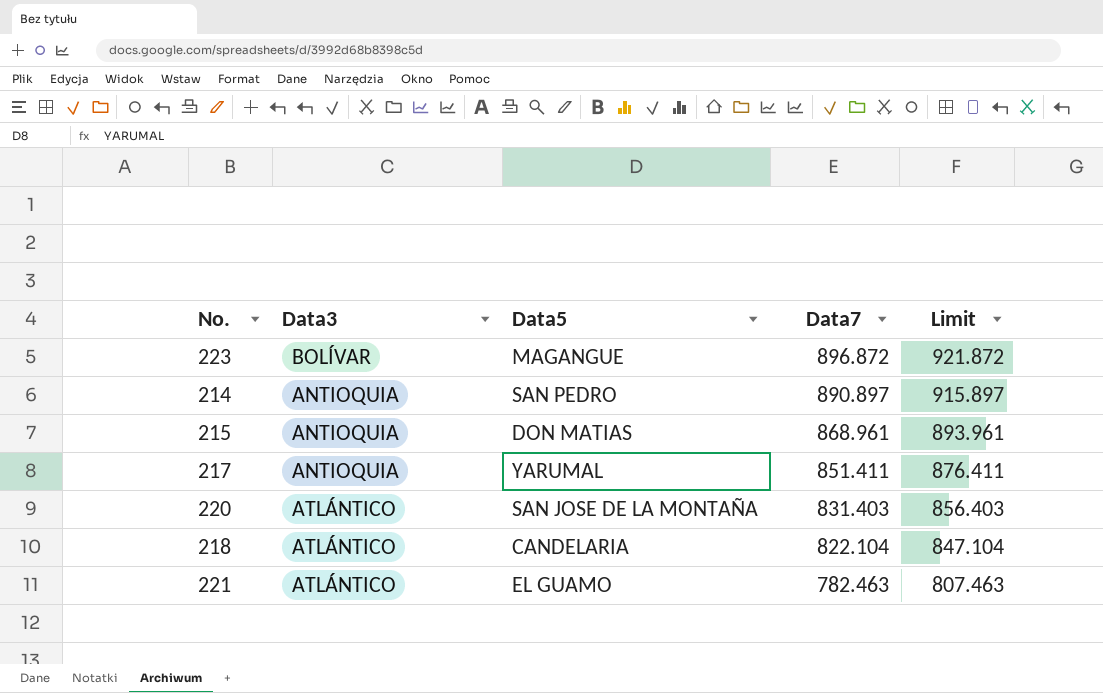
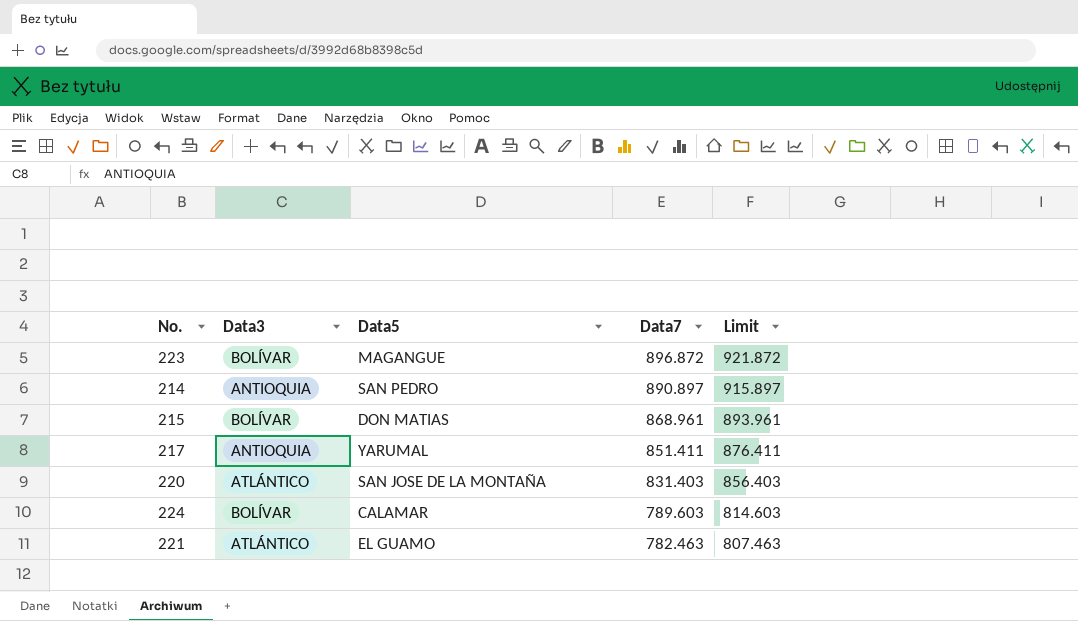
row 218: ATLÁNTICO | CANDELARIA | 822.104 | 847.104 -> none
215 | Data3: ANTIOQUIA -> BOLÍVAR
row 224: none -> BOLÍVAR | CALAMAR | 789.603 | 814.603

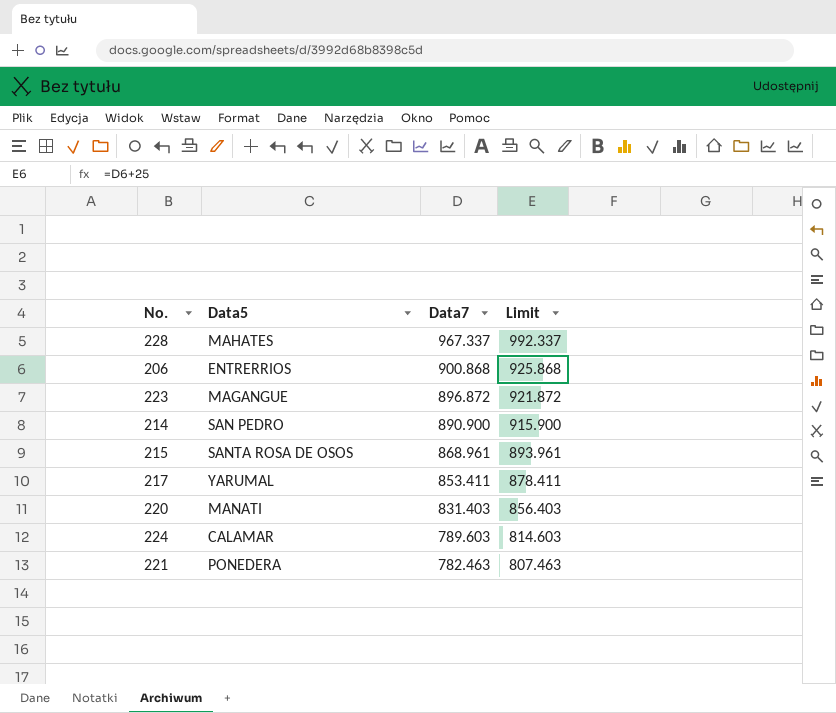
column Data3 | position: 2 -> none
row 228: none -> MAHATES | 967.337 | 992.337
row 206: none -> ENTRERRIOS | 900.868 | 925.868
214 | Data7: 890.897 -> 890.900
214 | Limit: 915.897 -> 915.900
215 | Data5: DON MATIAS -> SANTA ROSA DE OSOS
217 | Data7: 851.411 -> 853.411
217 | Limit: 876.411 -> 878.411
220 | Data5: SAN JOSE DE LA MONTAÑA -> MANATI
221 | Data5: EL GUAMO -> PONEDERA

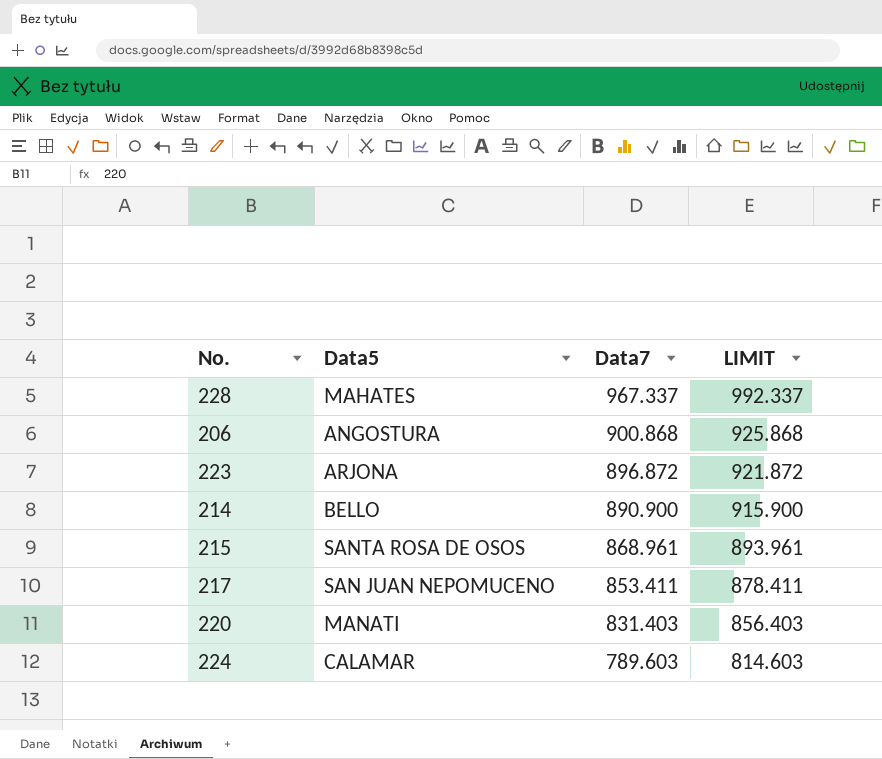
column name: Limit -> LIMIT
row 221: PONEDERA | 782.463 | 807.463 -> none
206 | Data5: ENTRERRIOS -> ANGOSTURA
223 | Data5: MAGANGUE -> ARJONA
214 | Data5: SAN PEDRO -> BELLO
217 | Data5: YARUMAL -> SAN JUAN NEPOMUCENO

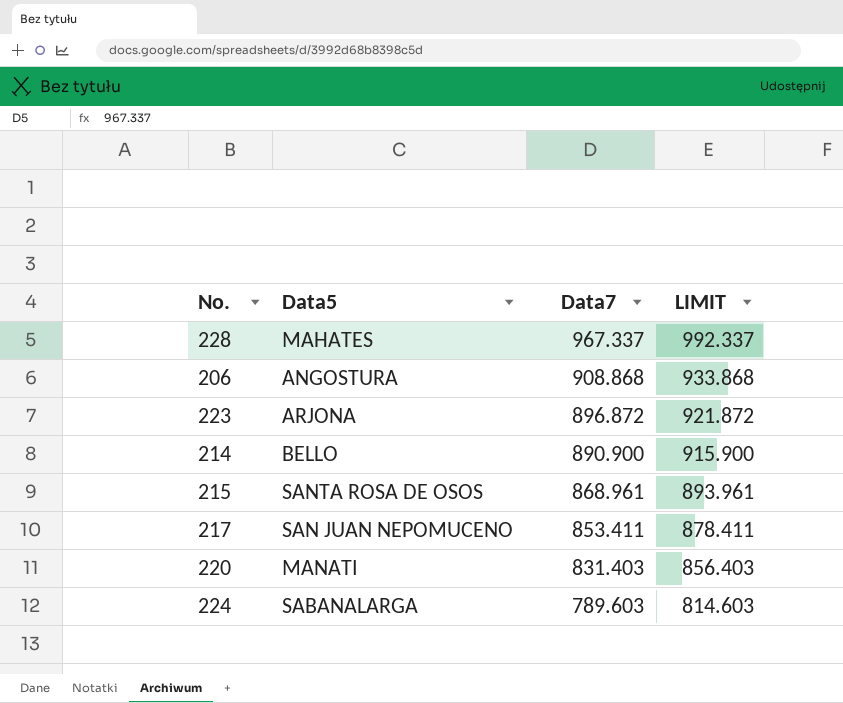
206 | Data7: 900.868 -> 908.868
206 | LIMIT: 925.868 -> 933.868
224 | Data5: CALAMAR -> SABANALARGA

